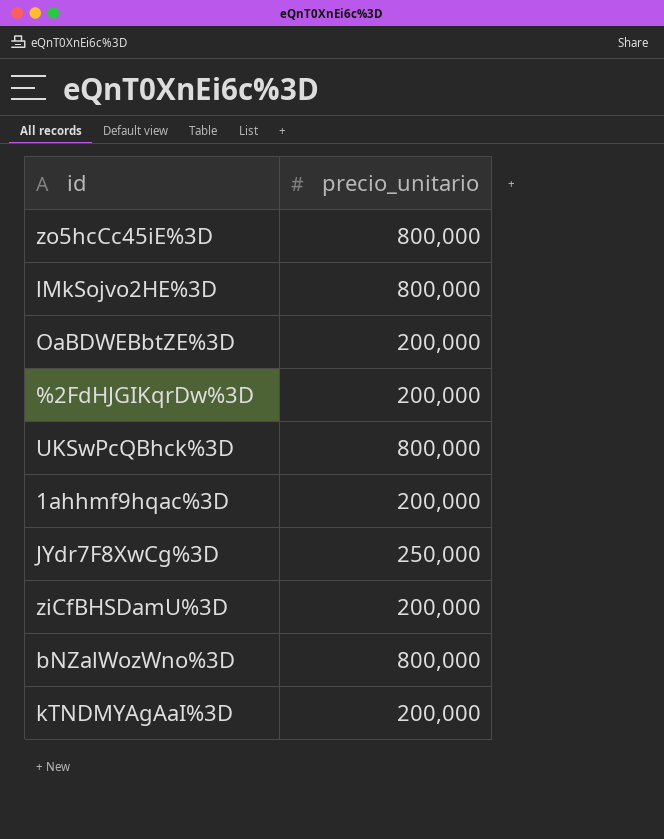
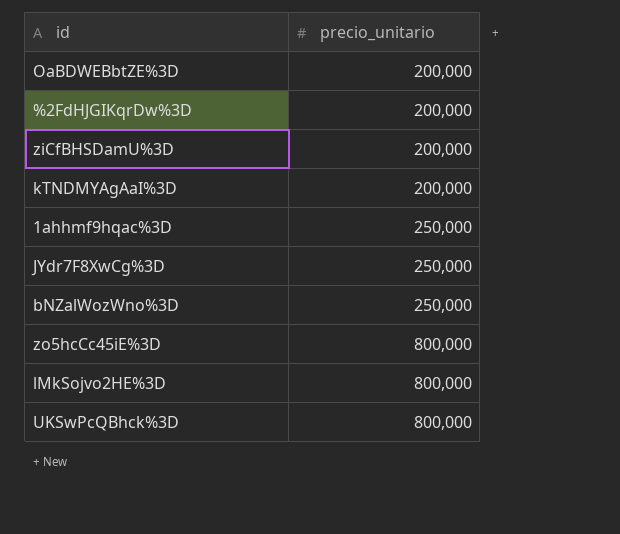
row order: none -> precio_unitario ascending
1ahhmf9hqac%3D | precio_unitario: 200,000 -> 250,000
bNZalWozWno%3D | precio_unitario: 800,000 -> 250,000

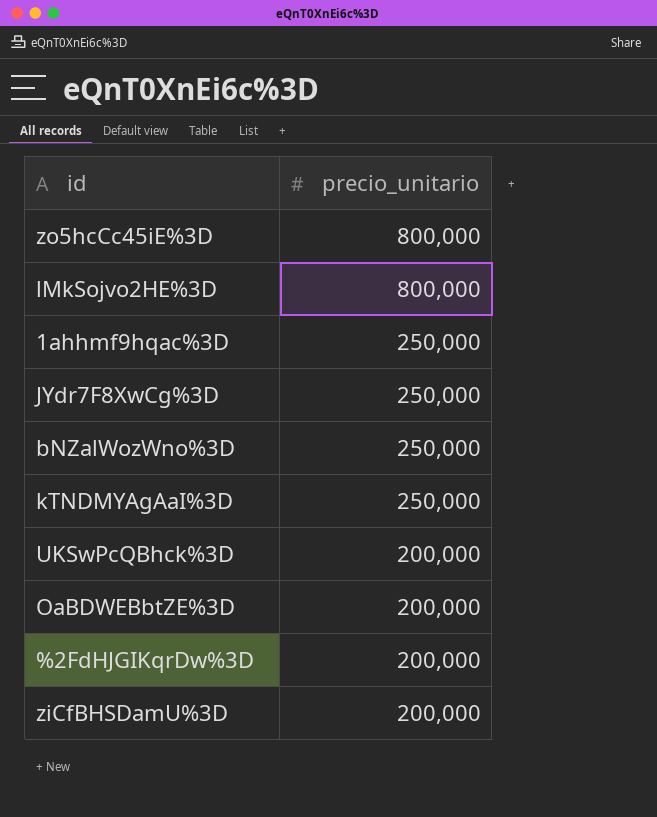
row order: precio_unitario ascending -> precio_unitario descending
kTNDMYAgAaI%3D | precio_unitario: 200,000 -> 250,000
UKSwPcQBhck%3D | precio_unitario: 800,000 -> 200,000

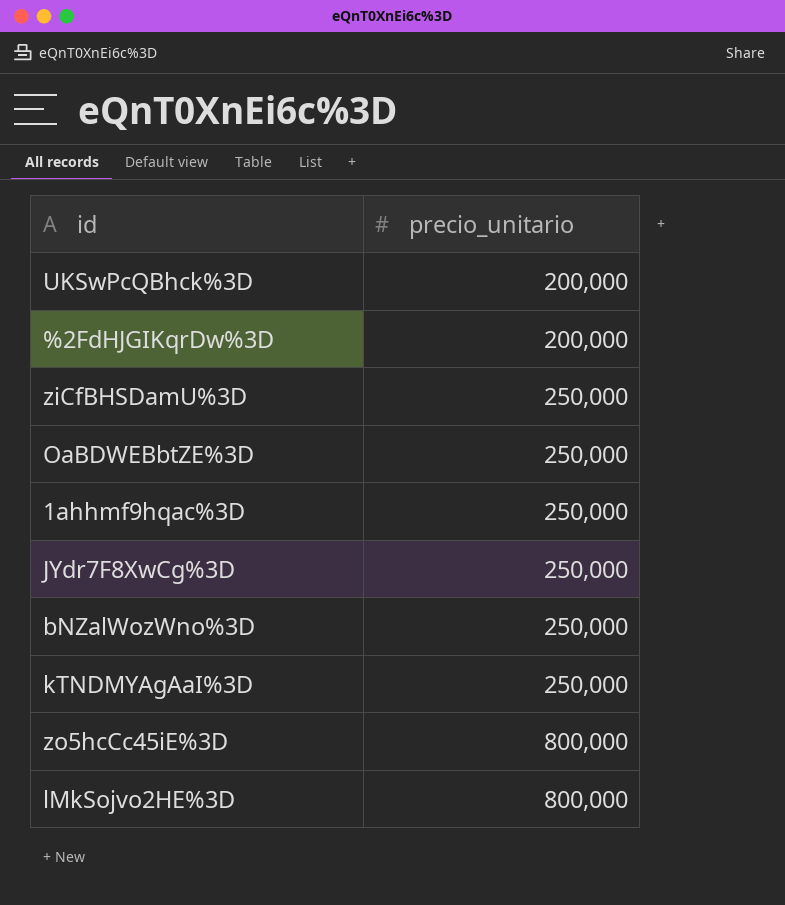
row order: precio_unitario descending -> precio_unitario ascending
ziCfBHSDamU%3D | precio_unitario: 200,000 -> 250,000
OaBDWEBbtZE%3D | precio_unitario: 200,000 -> 250,000

